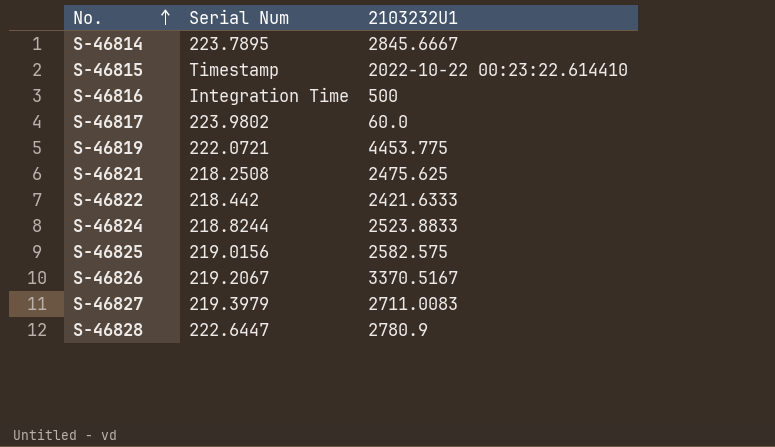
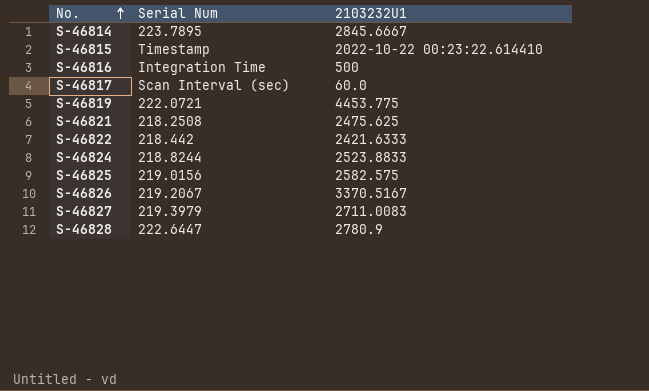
S-46817 | Serial Num: 223.9802 -> Scan Interval (sec)

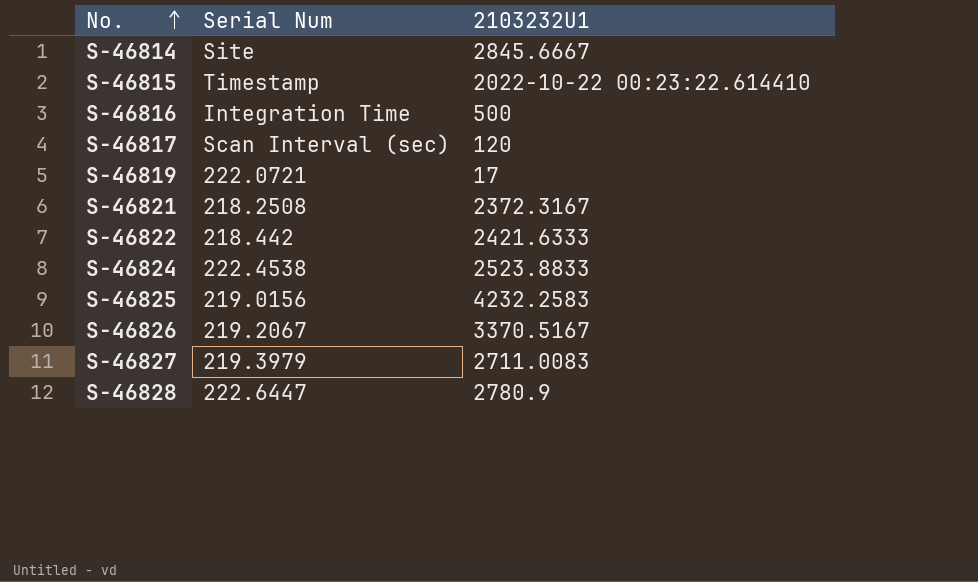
S-46814 | Serial Num: 223.7895 -> Site
S-46817 | 2103232U1: 60.0 -> 120
S-46819 | 2103232U1: 4453.775 -> 17
S-46821 | 2103232U1: 2475.625 -> 2372.3167
S-46824 | Serial Num: 218.8244 -> 222.4538
S-46825 | 2103232U1: 2582.575 -> 4232.2583

